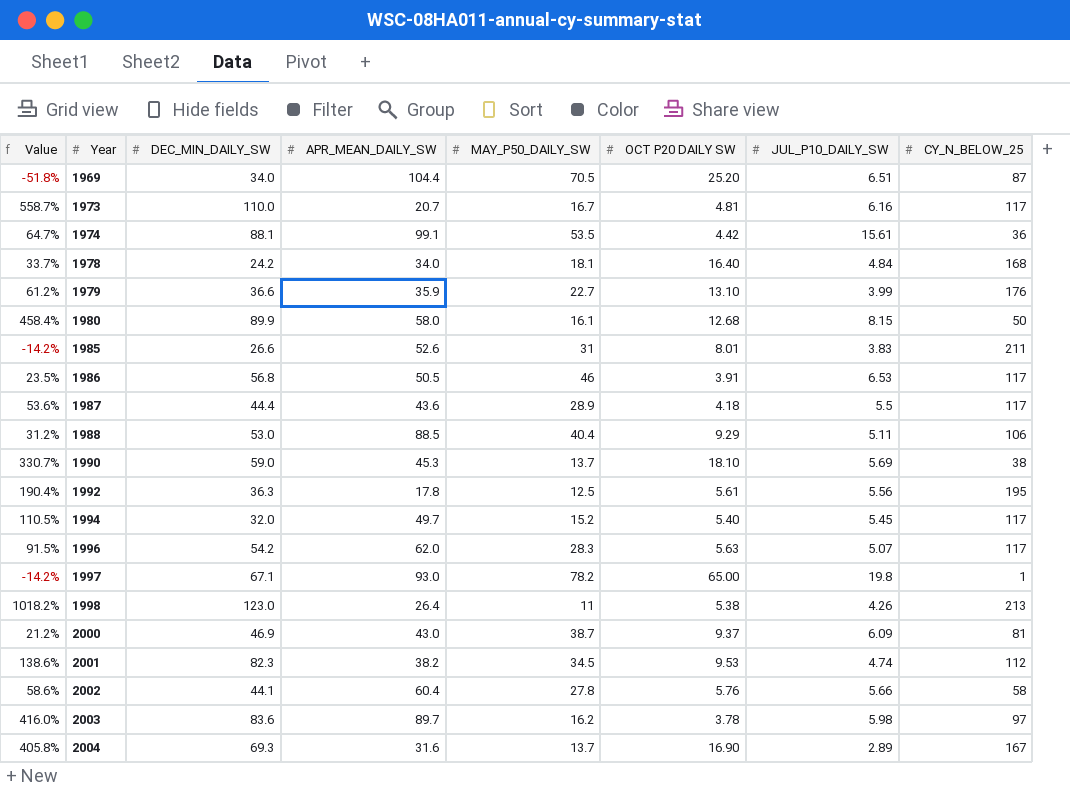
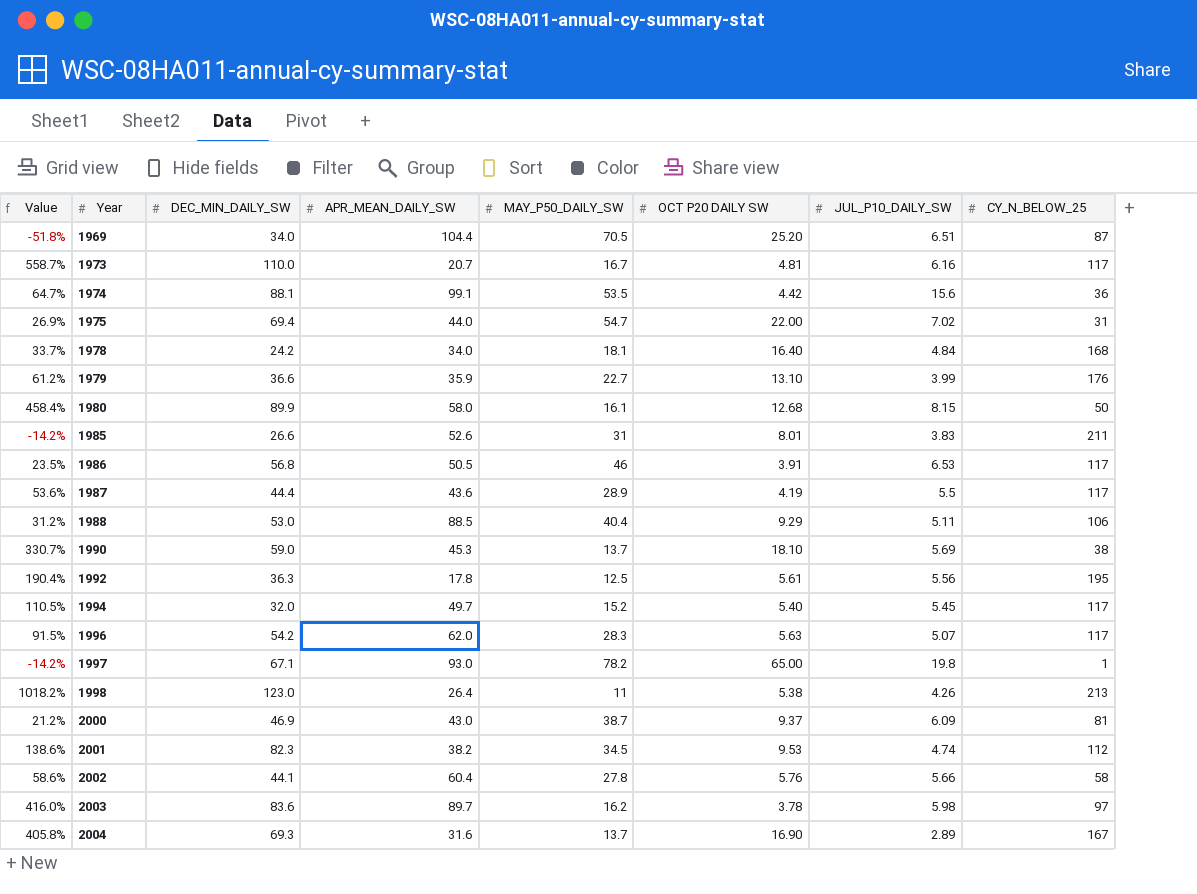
1974 | JUL_P10_DAILY_SW: 15.61 -> 15.6
row 1975: none -> 26.9% | 69.4 | 44.0 | 54.7 | 22.00 | 7.02 | 31
1987 | OCT P20 DAILY SW: 4.18 -> 4.19

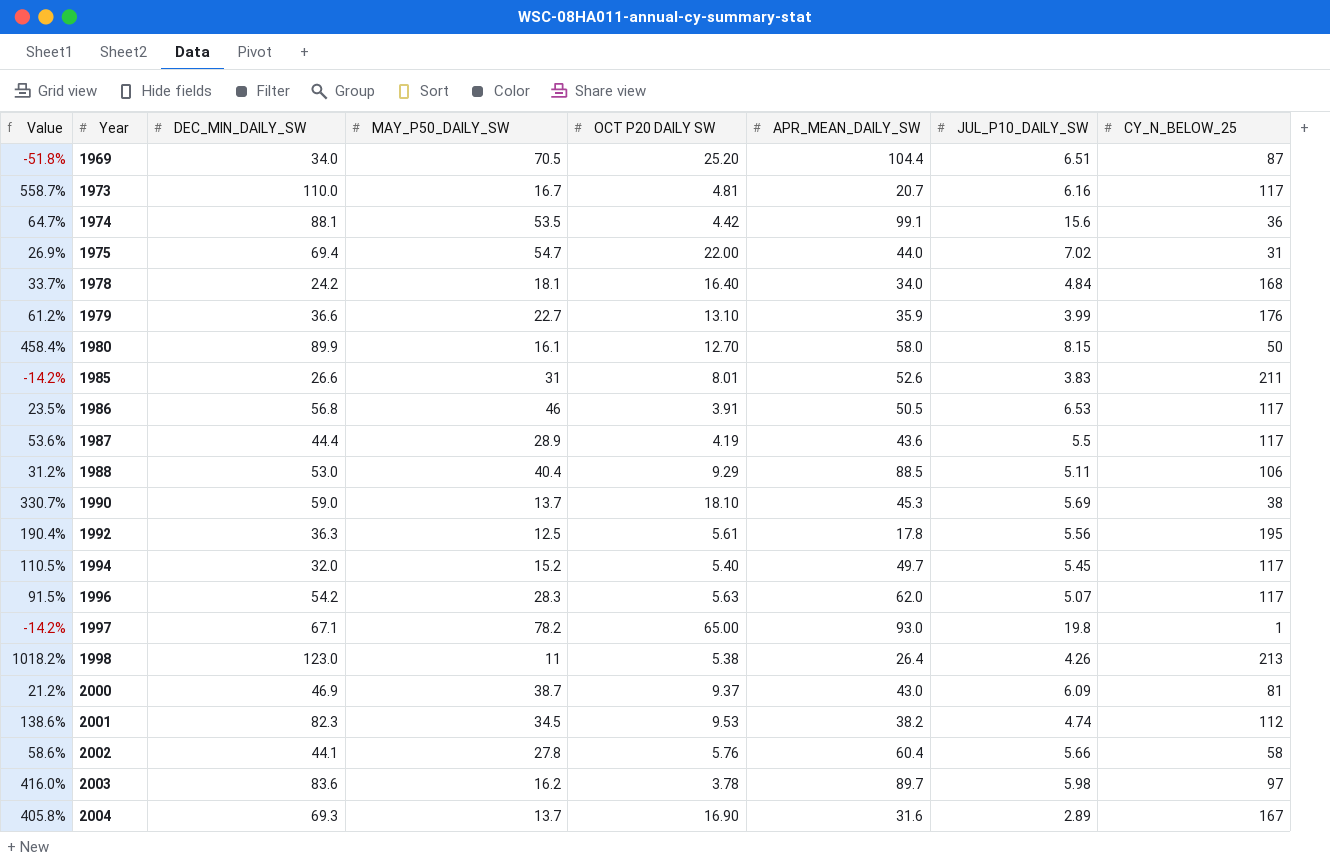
column APR_MEAN_DAILY_SW | position: 4 -> 6
1980 | OCT P20 DAILY SW: 12.68 -> 12.70

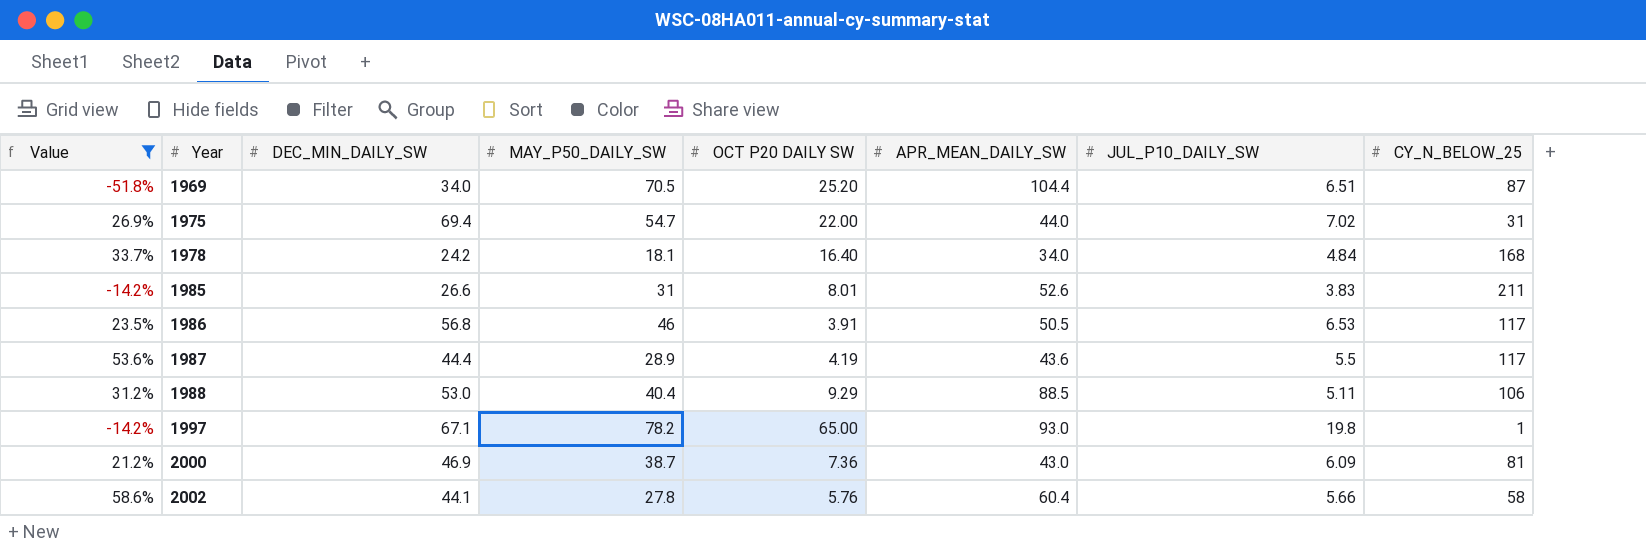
filter: none -> Value <= 58.6%
2000 | OCT P20 DAILY SW: 9.37 -> 7.36

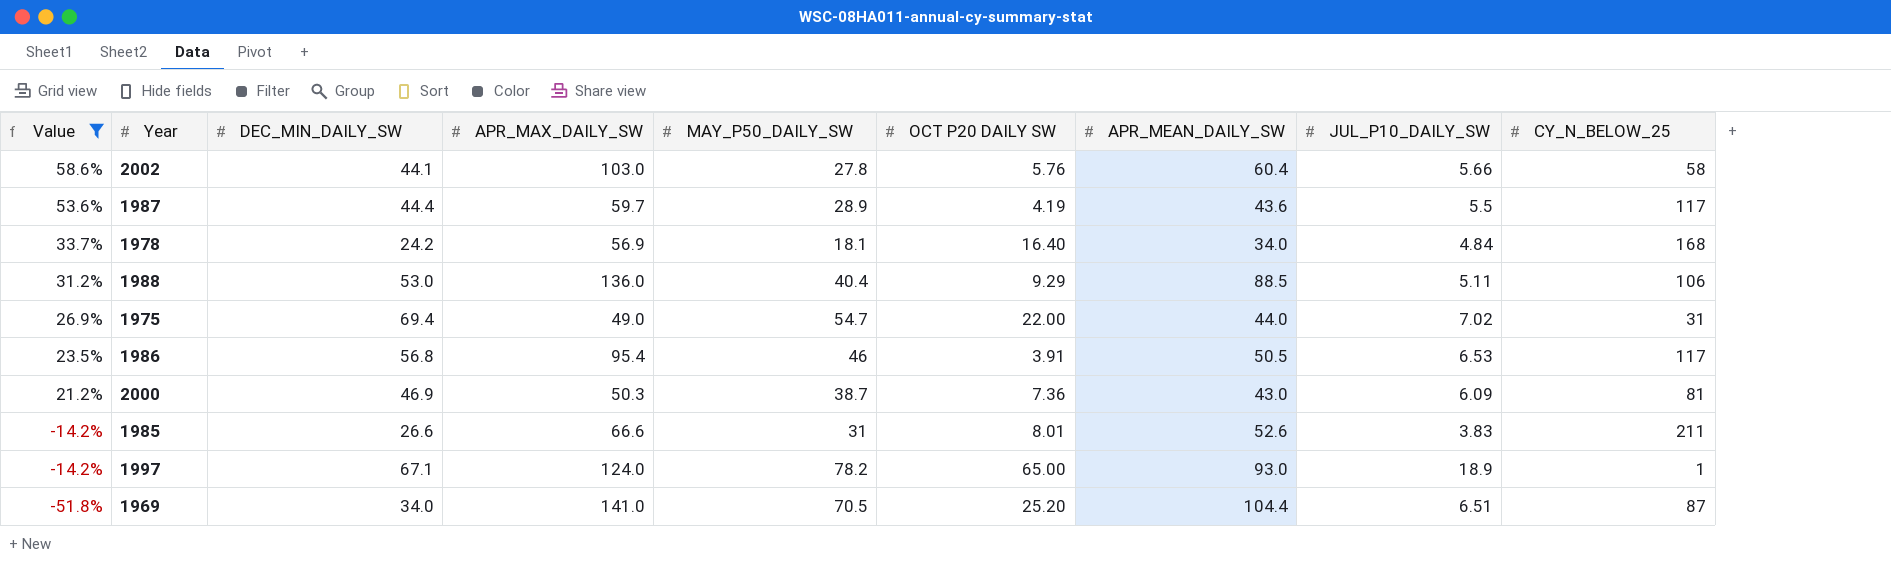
row order: Year ascending -> Value descending
column APR_MAX_DAILY_SW | position: none -> 4
1997 | JUL_P10_DAILY_SW: 19.8 -> 18.9

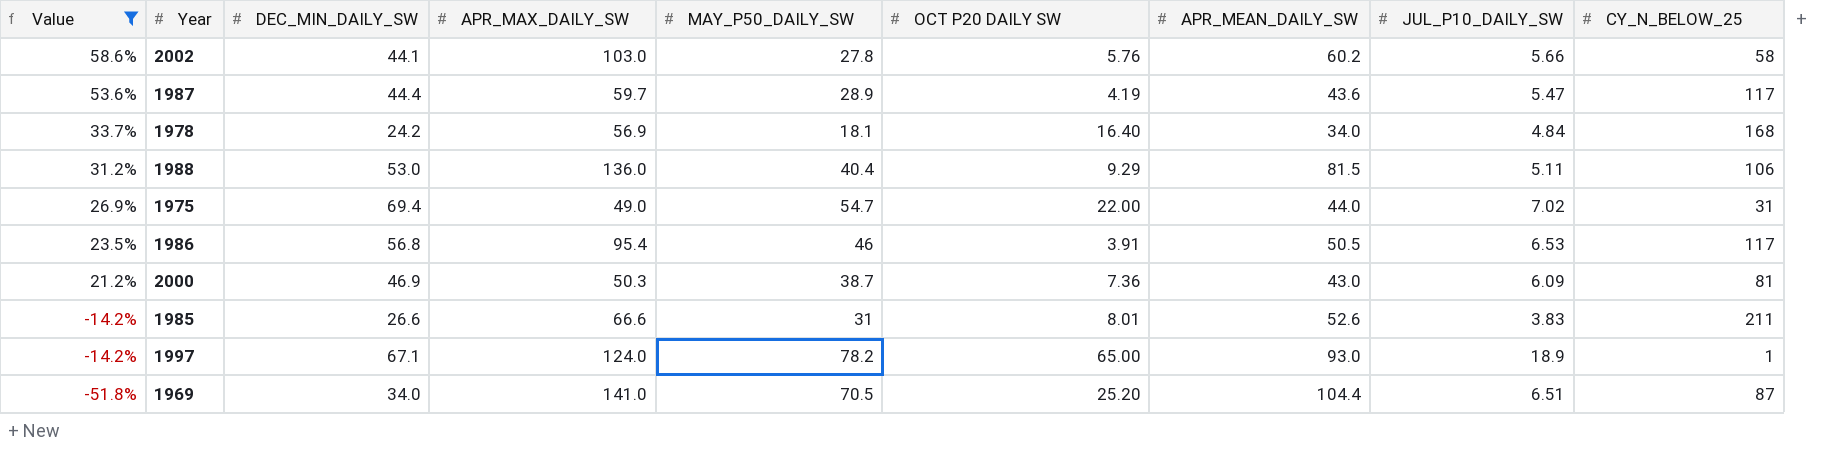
2002 | APR_MEAN_DAILY_SW: 60.4 -> 60.2
1987 | JUL_P10_DAILY_SW: 5.5 -> 5.47
1988 | APR_MEAN_DAILY_SW: 88.5 -> 81.5

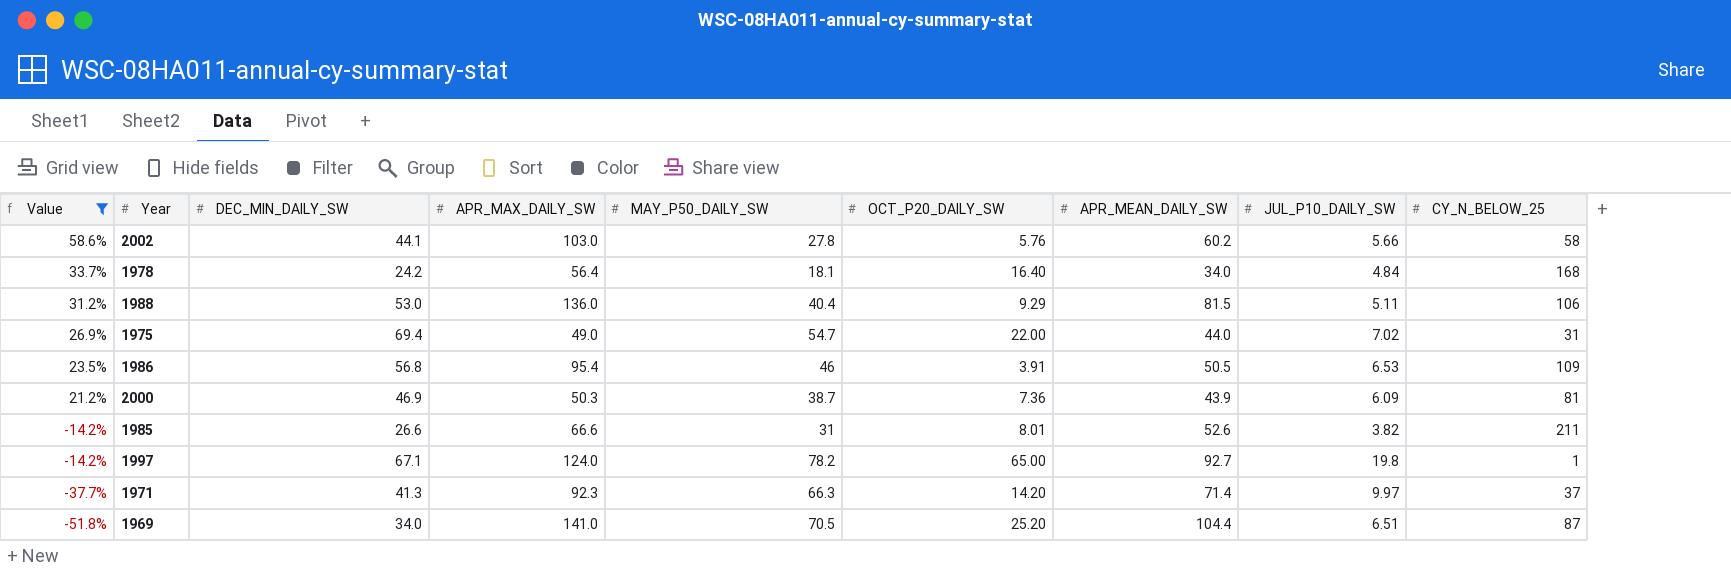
column name: OCT P20 DAILY SW -> OCT_P20_DAILY_SW
row 1987: 53.6% | 44.4 | 59.7 | 28.9 | 4.19 | 43.6 | 5.47 | 117 -> none
1978 | APR_MAX_DAILY_SW: 56.9 -> 56.4
1986 | CY_N_BELOW_25: 117 -> 109
2000 | APR_MEAN_DAILY_SW: 43.0 -> 43.9
1985 | JUL_P10_DAILY_SW: 3.83 -> 3.82
1997 | APR_MEAN_DAILY_SW: 93.0 -> 92.7
1997 | JUL_P10_DAILY_SW: 18.9 -> 19.8
row 1971: none -> -37.7% | 41.3 | 92.3 | 66.3 | 14.20 | 71.4 | 9.97 | 37

